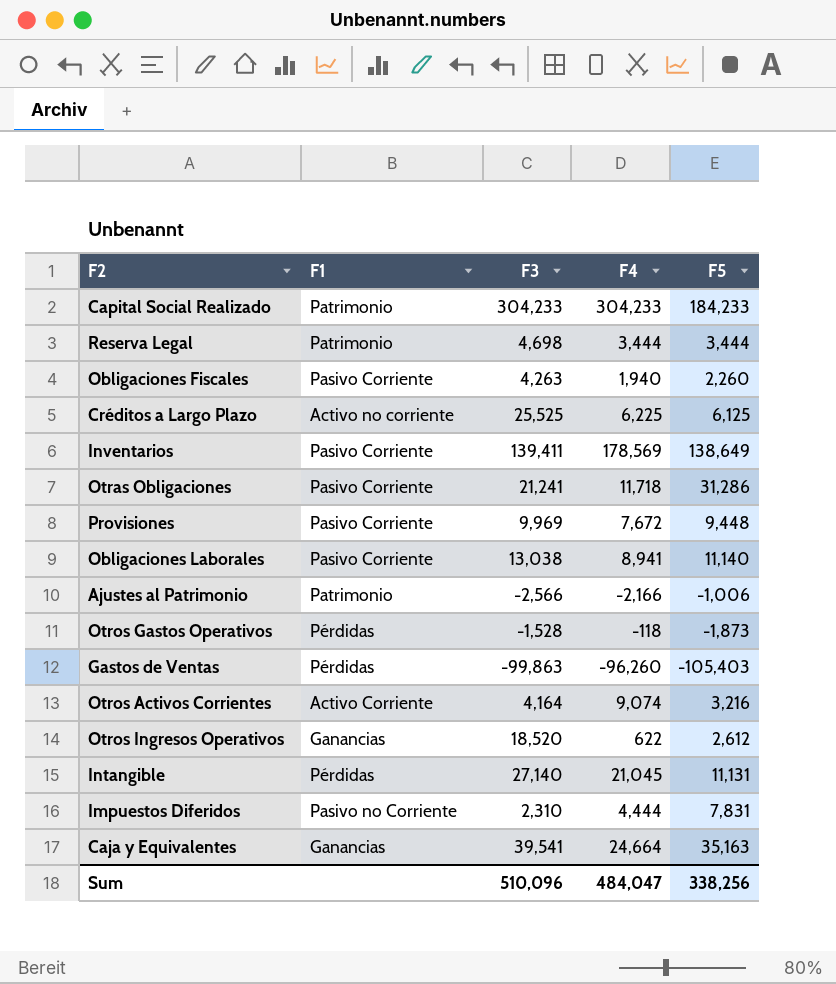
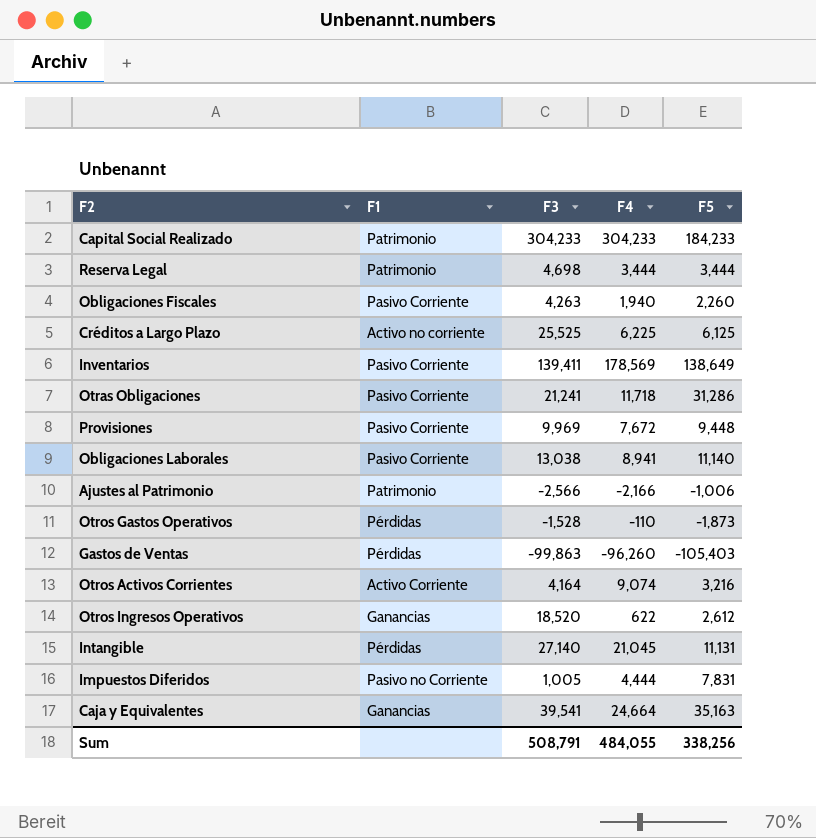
Otros Gastos Operativos | F4: -118 -> -110
Impuestos Diferidos | F3: 2,310 -> 1,005
Sum | F3: 510,096 -> 508,791
Sum | F4: 484,047 -> 484,055

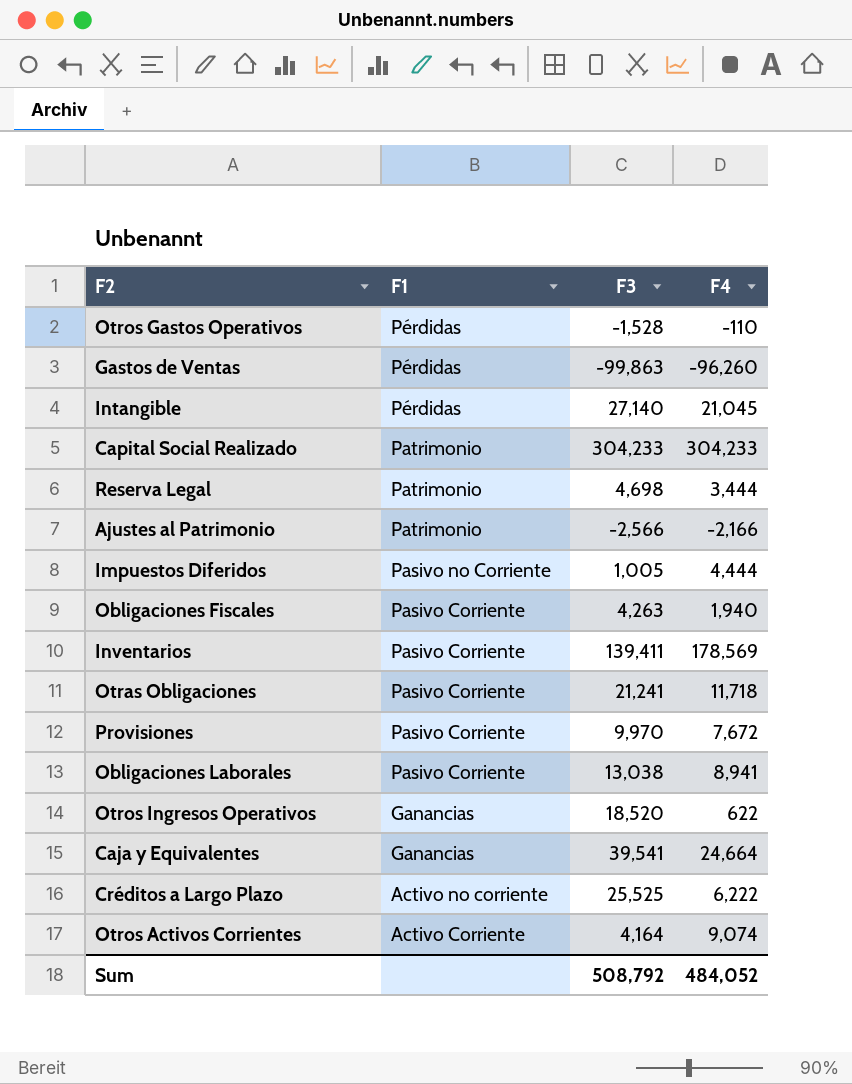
row order: none -> F1 descending
column F5 | position: 5 -> none
Provisiones | F3: 9,969 -> 9,970
Créditos a Largo Plazo | F4: 6,225 -> 6,222
Sum | F3: 508,791 -> 508,792
Sum | F4: 484,055 -> 484,052

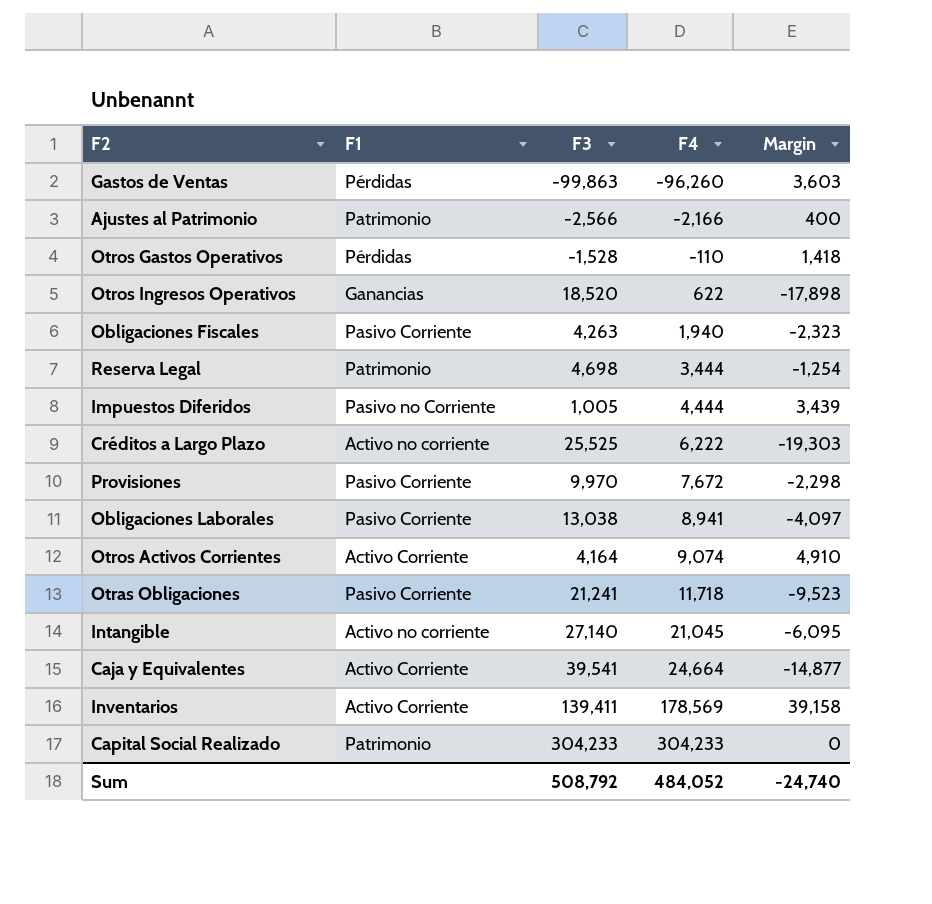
row order: F1 descending -> F4 ascending
column Margin | formula: none -> [F4] - [F3]
Intangible | F1: Pérdidas -> Activo no corriente
Caja y Equivalentes | F1: Ganancias -> Activo Corriente
Inventarios | F1: Pasivo Corriente -> Activo Corriente

